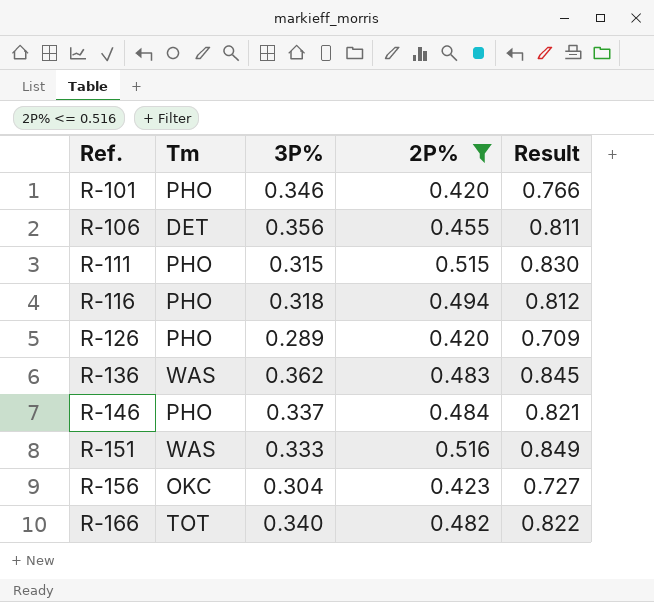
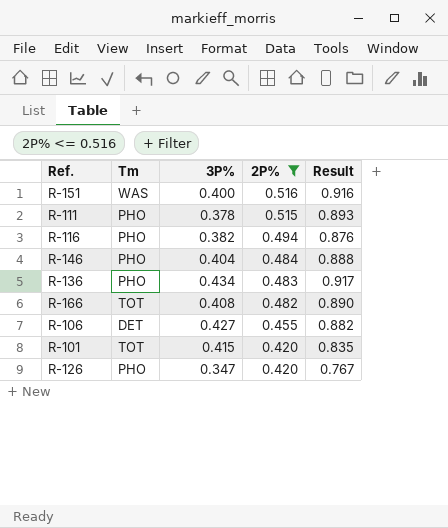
row order: Ref. ascending -> 2P% descending
row R-156: OKC | 0.304 | 0.423 | 0.727 -> none
R-151 | 3P%: 0.333 -> 0.400
R-151 | Result: 0.849 -> 0.916
R-111 | 3P%: 0.315 -> 0.378
R-111 | Result: 0.830 -> 0.893
R-116 | 3P%: 0.318 -> 0.382
R-116 | Result: 0.812 -> 0.876
R-146 | 3P%: 0.337 -> 0.404
R-146 | Result: 0.821 -> 0.888
R-136 | Tm: WAS -> PHO
R-136 | 3P%: 0.362 -> 0.434
R-136 | Result: 0.845 -> 0.917
R-166 | 3P%: 0.340 -> 0.408
R-166 | Result: 0.822 -> 0.890
R-106 | 3P%: 0.356 -> 0.427
R-106 | Result: 0.811 -> 0.882
R-101 | Tm: PHO -> TOT
R-101 | 3P%: 0.346 -> 0.415
R-101 | Result: 0.766 -> 0.835
R-126 | 3P%: 0.289 -> 0.347
R-126 | Result: 0.709 -> 0.767

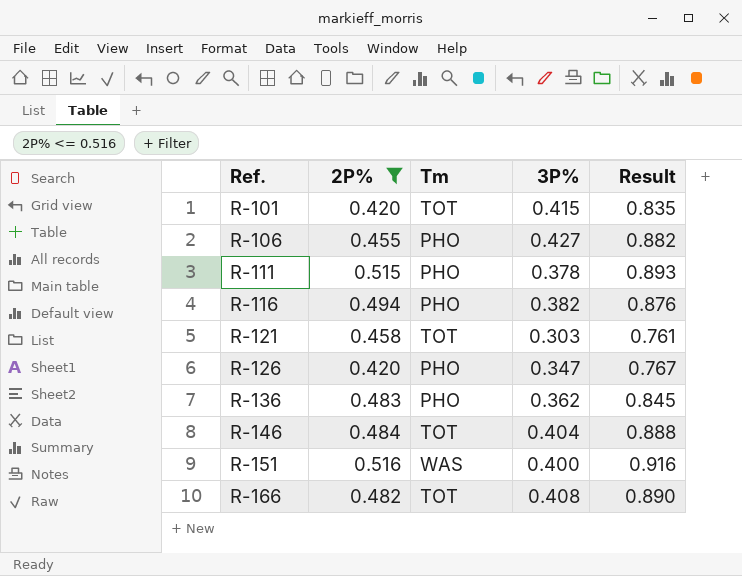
row order: 2P% descending -> Ref. ascending
column 2P% | position: 4 -> 2
R-106 | Tm: DET -> PHO
row R-121: none -> 0.458 | TOT | 0.303 | 0.761
R-136 | 3P%: 0.434 -> 0.362
R-136 | Result: 0.917 -> 0.845
R-146 | Tm: PHO -> TOT

